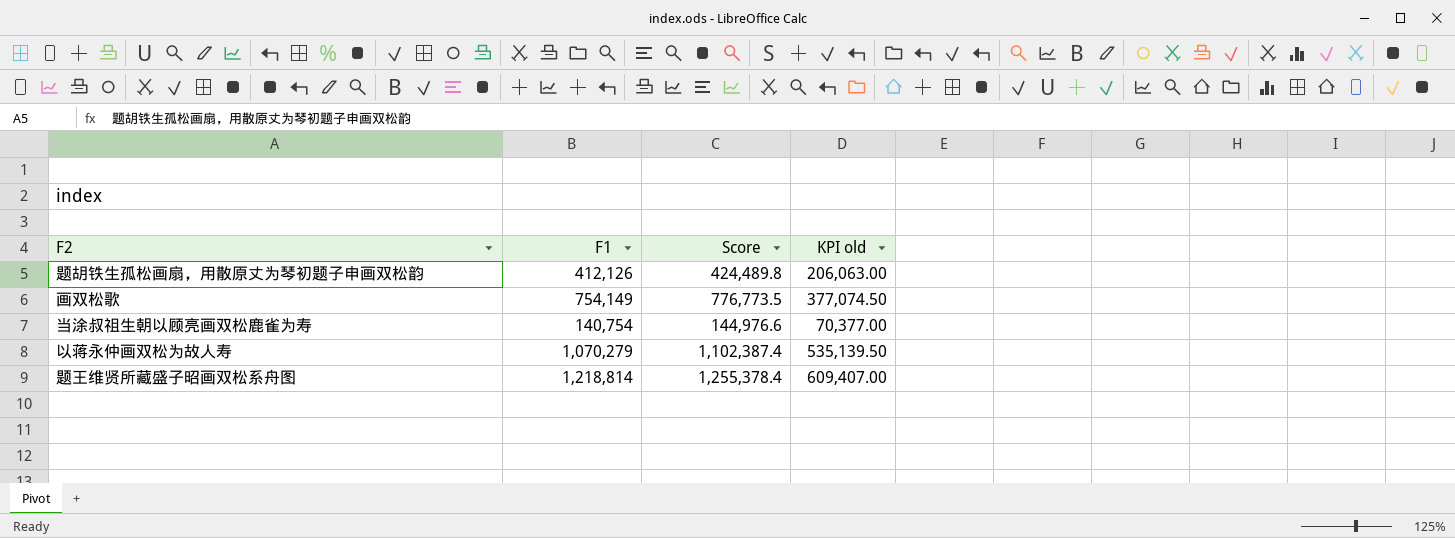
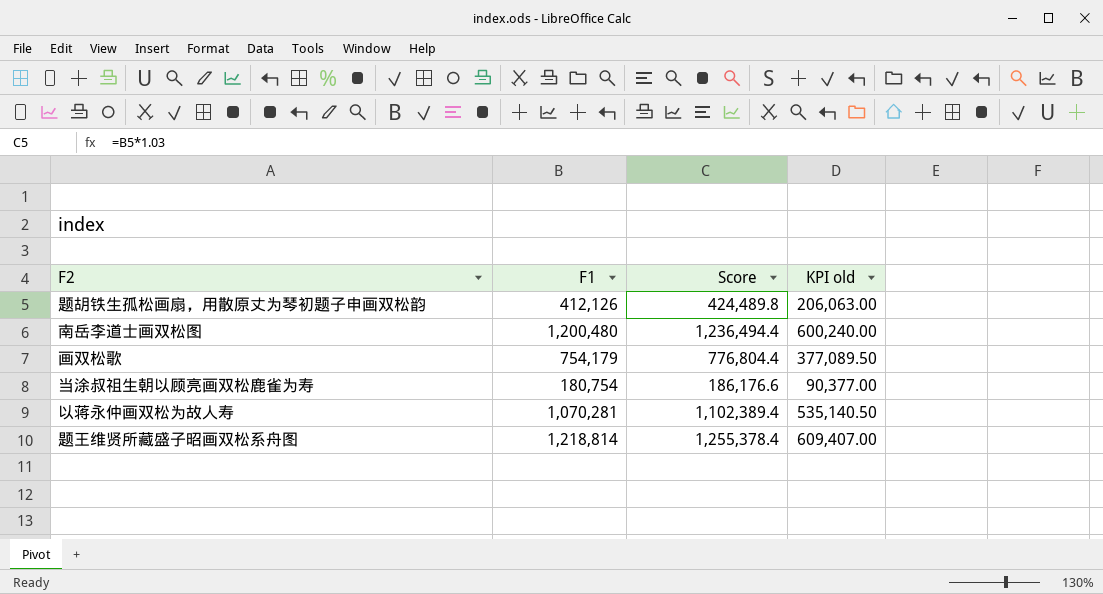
row 南岳李道士画双松图: none -> 1,200,480 | 1,236,494.4 | 600,240.00
画双松歌 | F1: 754,149 -> 754,179
画双松歌 | Score: 776,773.5 -> 776,804.4
画双松歌 | KPI old: 377,074.50 -> 377,089.50
当涂叔祖生朝以顾亮画双松鹿雀为寿 | F1: 140,754 -> 180,754
当涂叔祖生朝以顾亮画双松鹿雀为寿 | Score: 144,976.6 -> 186,176.6
当涂叔祖生朝以顾亮画双松鹿雀为寿 | KPI old: 70,377.00 -> 90,377.00
以蒋永仲画双松为故人寿 | F1: 1,070,279 -> 1,070,281
以蒋永仲画双松为故人寿 | Score: 1,102,387.4 -> 1,102,389.4
以蒋永仲画双松为故人寿 | KPI old: 535,139.50 -> 535,140.50

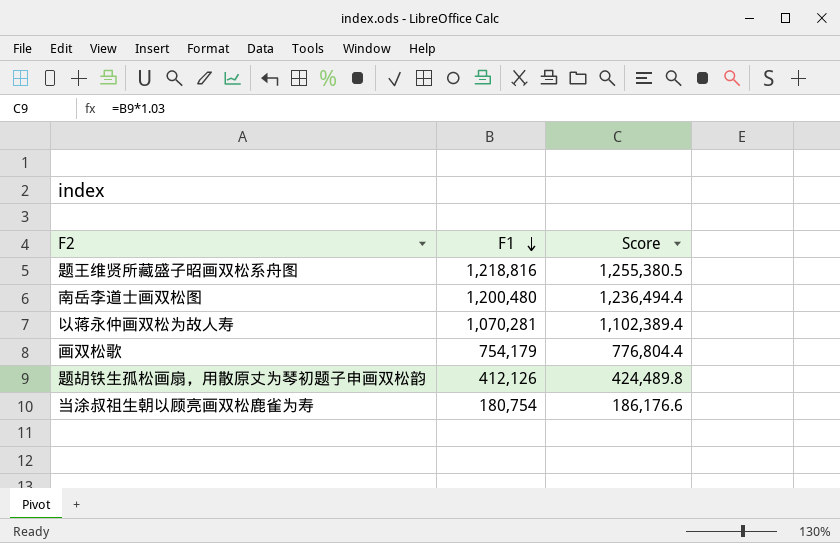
row order: none -> F1 descending
column KPI old | formula: [F1] * 0.5 -> none
题王维贤所藏盛子昭画双松系舟图 | F1: 1,218,814 -> 1,218,816
题王维贤所藏盛子昭画双松系舟图 | Score: 1,255,378.4 -> 1,255,380.5

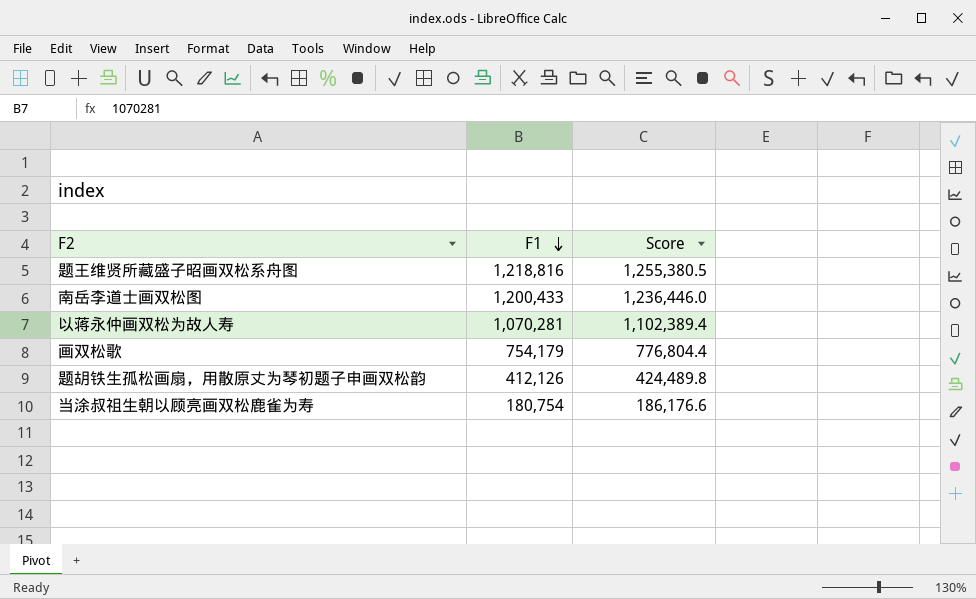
南岳李道士画双松图 | F1: 1,200,480 -> 1,200,433
南岳李道士画双松图 | Score: 1,236,494.4 -> 1,236,446.0

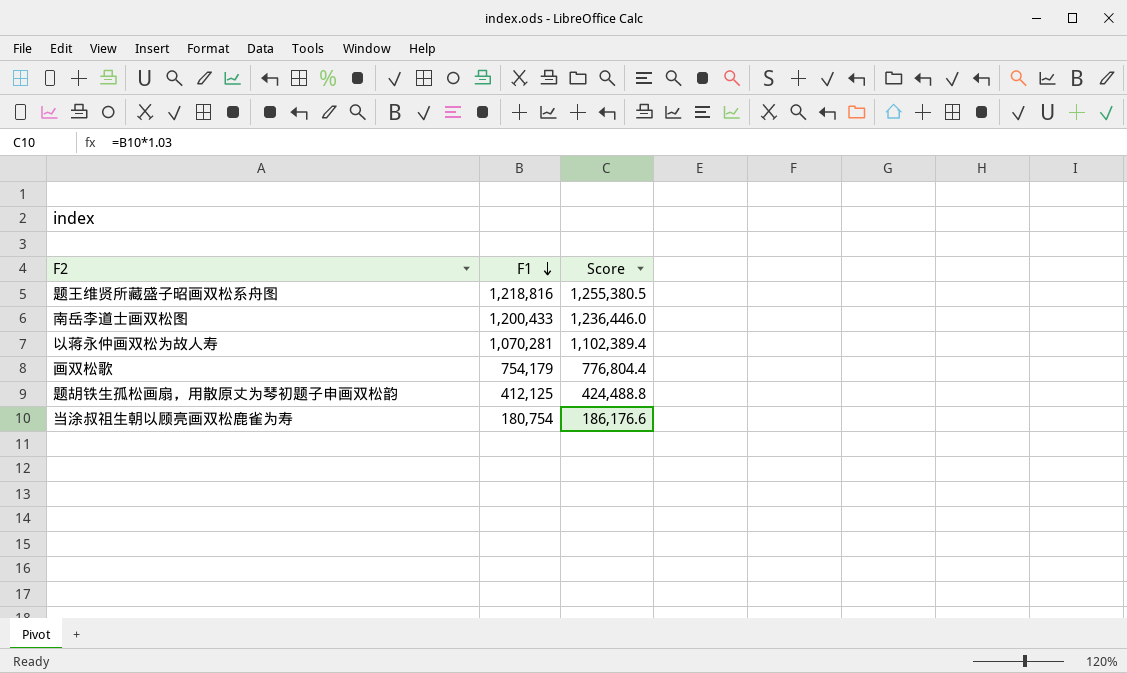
题胡铁生孤松画扇，用散原丈为琴初题子申画双松韵 | F1: 412,126 -> 412,125
题胡铁生孤松画扇，用散原丈为琴初题子申画双松韵 | Score: 424,489.8 -> 424,488.8

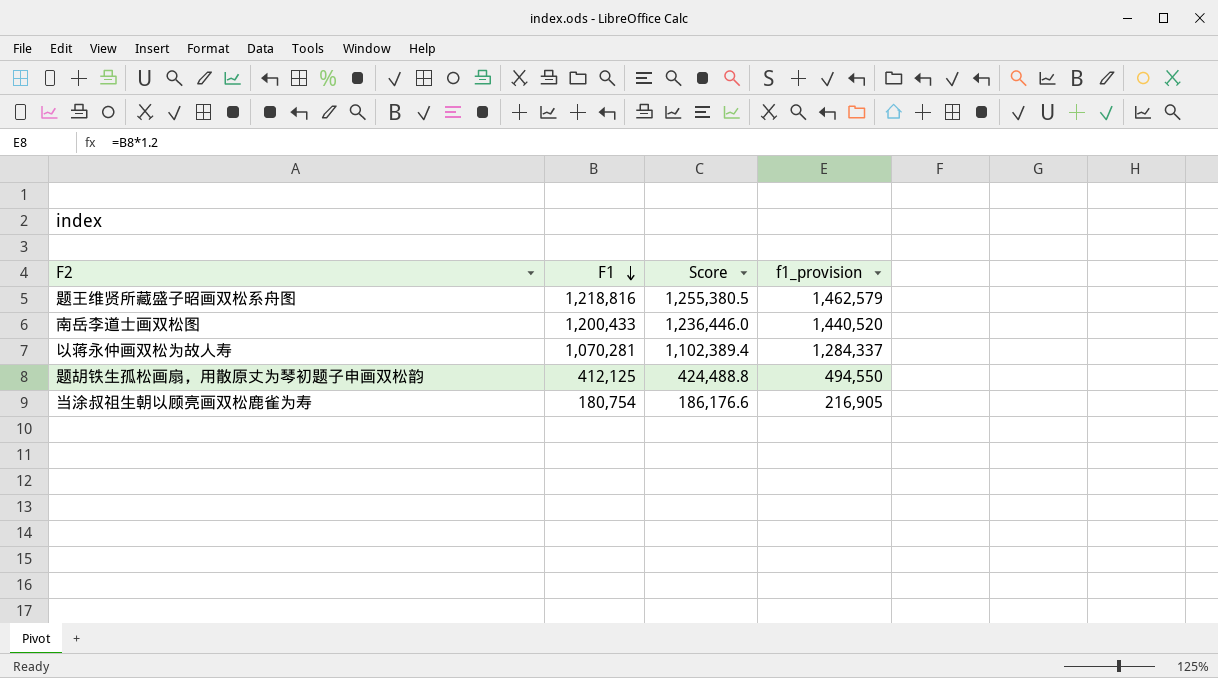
column f1_provision | formula: none -> [F1] * 1.2
row 画双松歌: 754,179 | 776,804.4 -> none

